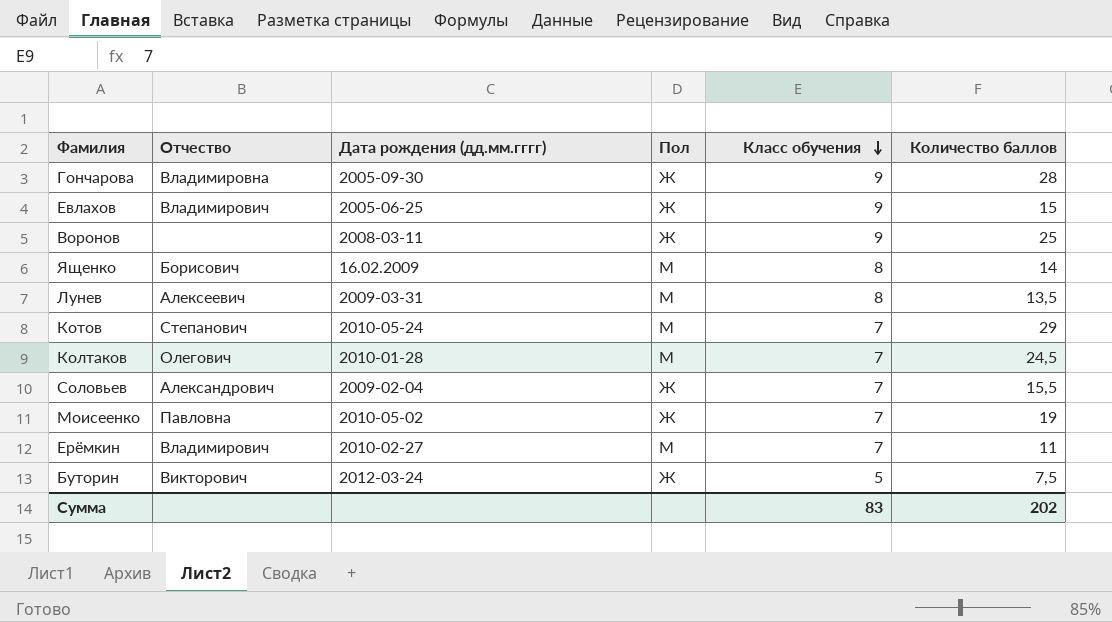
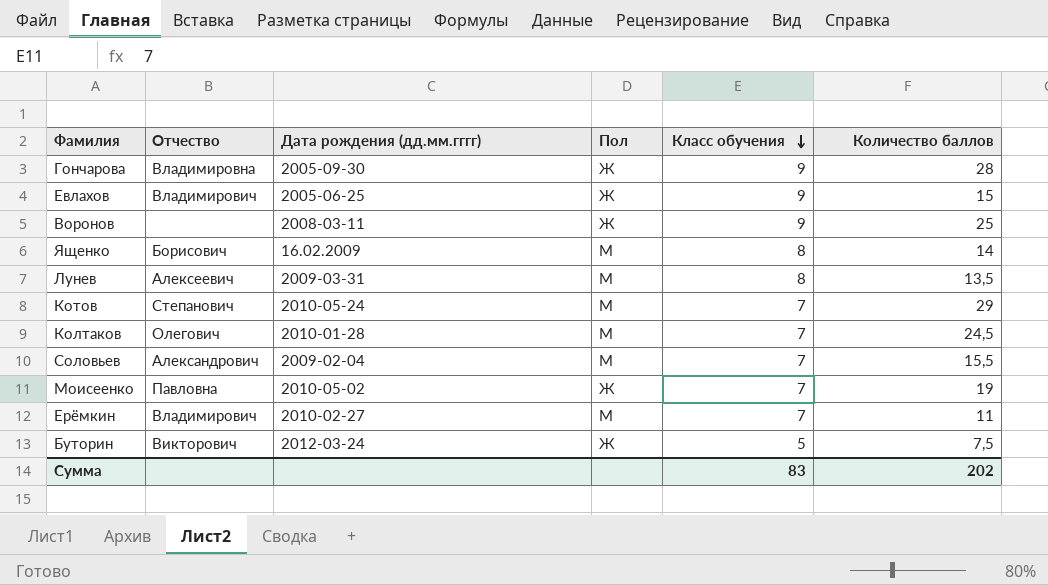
Соловьев | Пол: Ж -> М

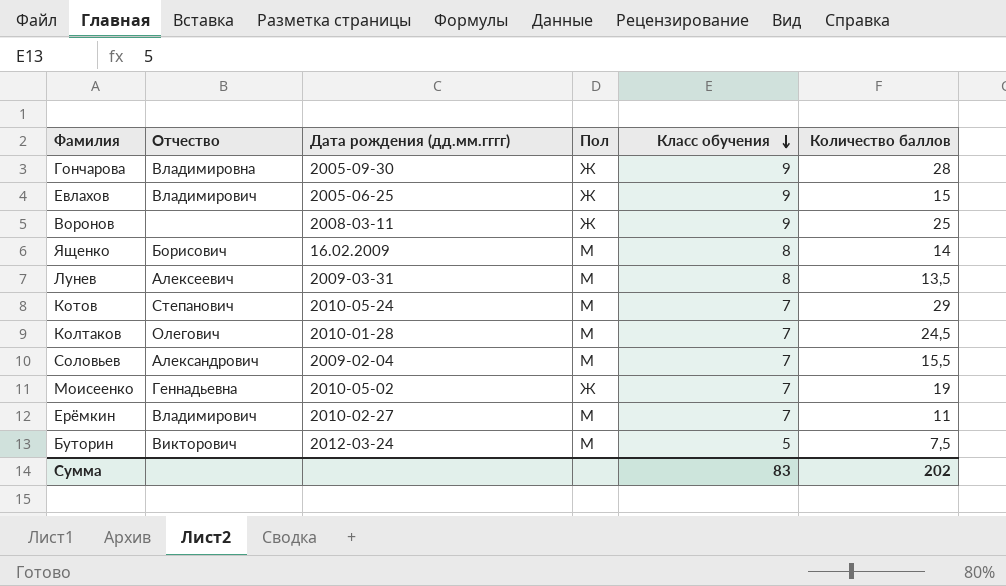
Моисеенко | Отчество: Павловна -> Геннадьевна
Буторин | Пол: Ж -> М

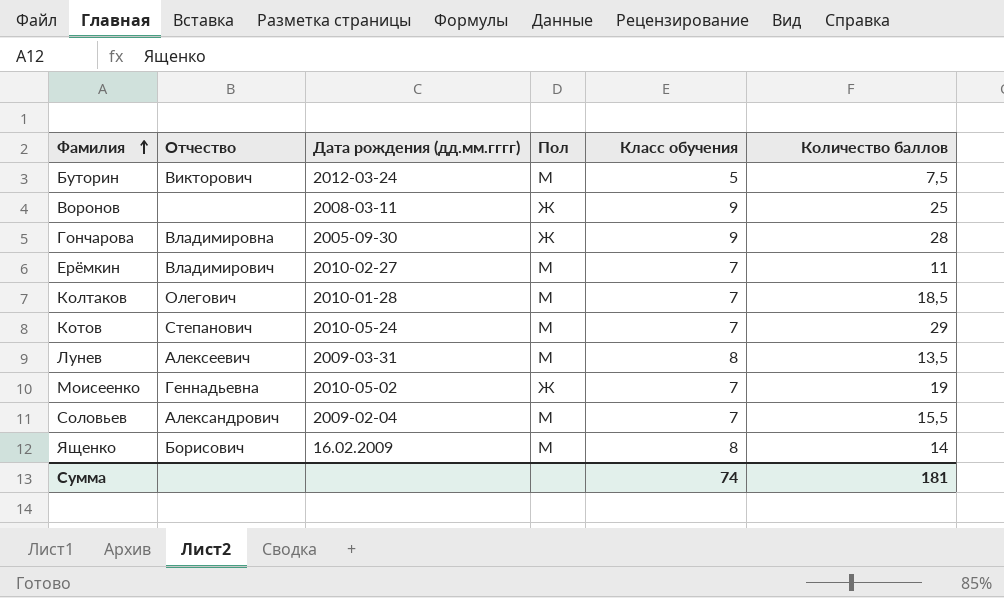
row order: Класс обучения descending -> Фамилия ascending
row Евлахов: Владимирович | 2005-06-25 | Ж | 9 | 15 -> none
Колтаков | Количество баллов: 24,5 -> 18,5
Сумма | Класс обучения: 83 -> 74
Сумма | Количество баллов: 202 -> 181

